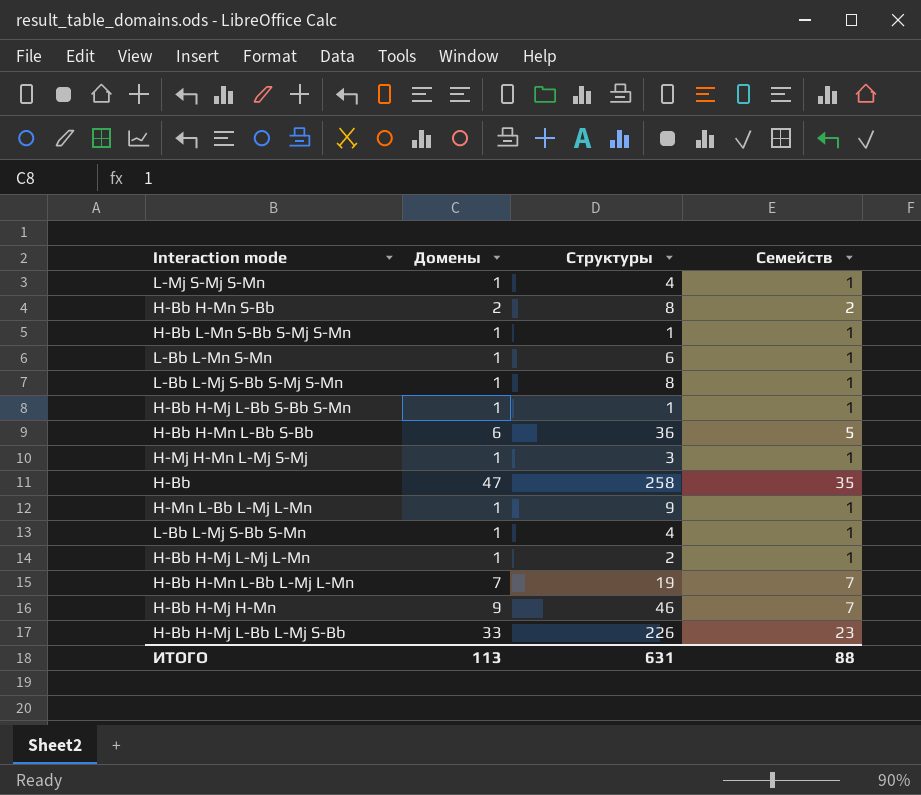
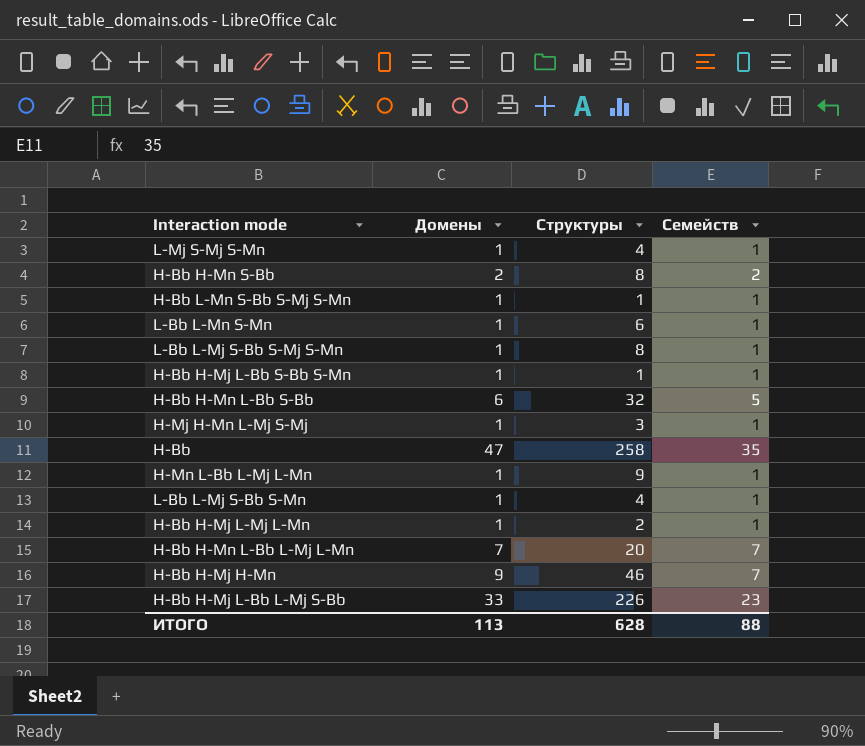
H-Bb H-Mn L-Bb S-Bb | Структуры: 36 -> 32
H-Bb H-Mn L-Bb L-Mj L-Mn | Структуры: 19 -> 20
ИТОГО | Структуры: 631 -> 628

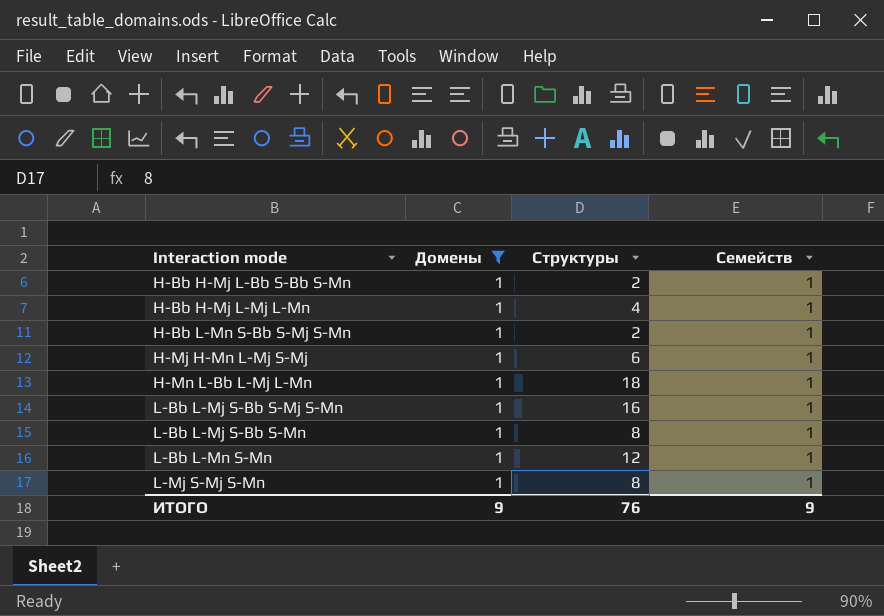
filter: none -> Домены = 1
row order: none -> Interaction mode ascending
H-Bb H-Mj L-Bb S-Bb S-Mn | Структуры: 1 -> 2
H-Bb H-Mj L-Mj L-Mn | Структуры: 2 -> 4
H-Bb L-Mn S-Bb S-Mj S-Mn | Структуры: 1 -> 2
H-Mj H-Mn L-Mj S-Mj | Структуры: 3 -> 6
H-Mn L-Bb L-Mj L-Mn | Структуры: 9 -> 18
L-Bb L-Mj S-Bb S-Mj S-Mn | Структуры: 8 -> 16
L-Bb L-Mj S-Bb S-Mn | Структуры: 4 -> 8
L-Bb L-Mn S-Mn | Структуры: 6 -> 12
L-Mj S-Mj S-Mn | Структуры: 4 -> 8
ИТОГО | Домены: 113 -> 9
ИТОГО | Структуры: 628 -> 76
ИТОГО | Семейств: 88 -> 9

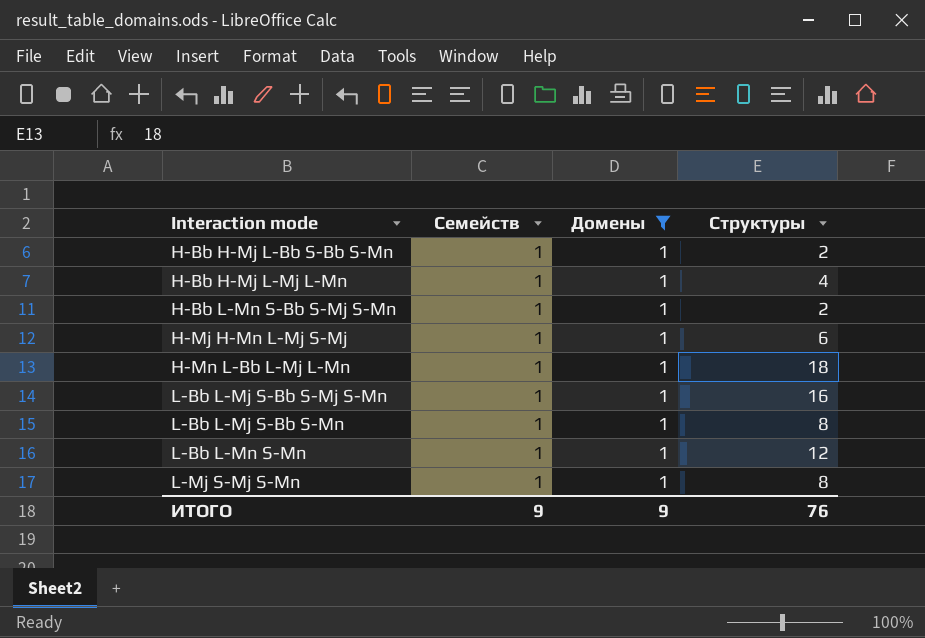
column Семейств | position: 4 -> 2

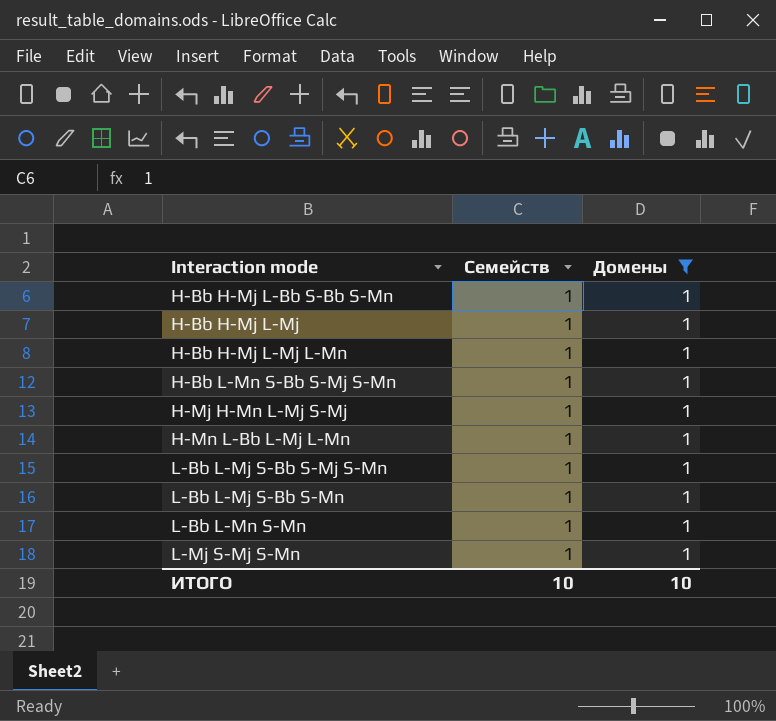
column Структуры | position: 4 -> none
row H-Bb H-Mj L-Mj: none -> 1 | 1
ИТОГО | Семейств: 9 -> 10
ИТОГО | Домены: 9 -> 10

